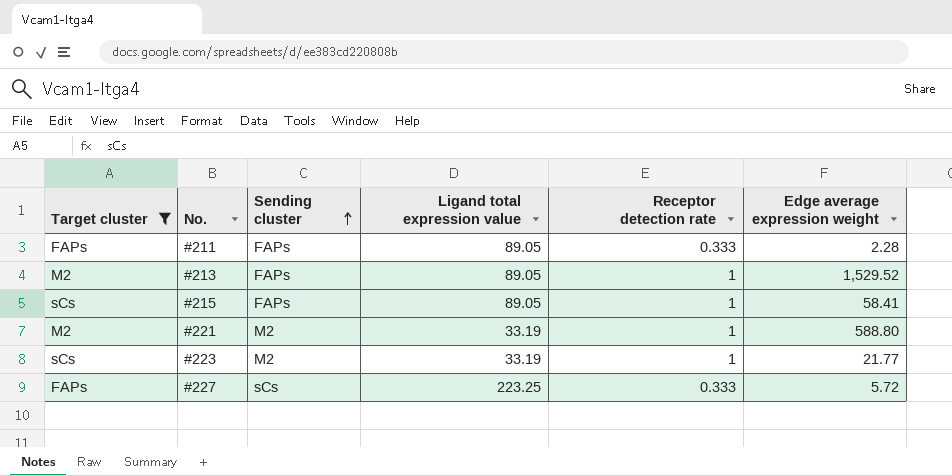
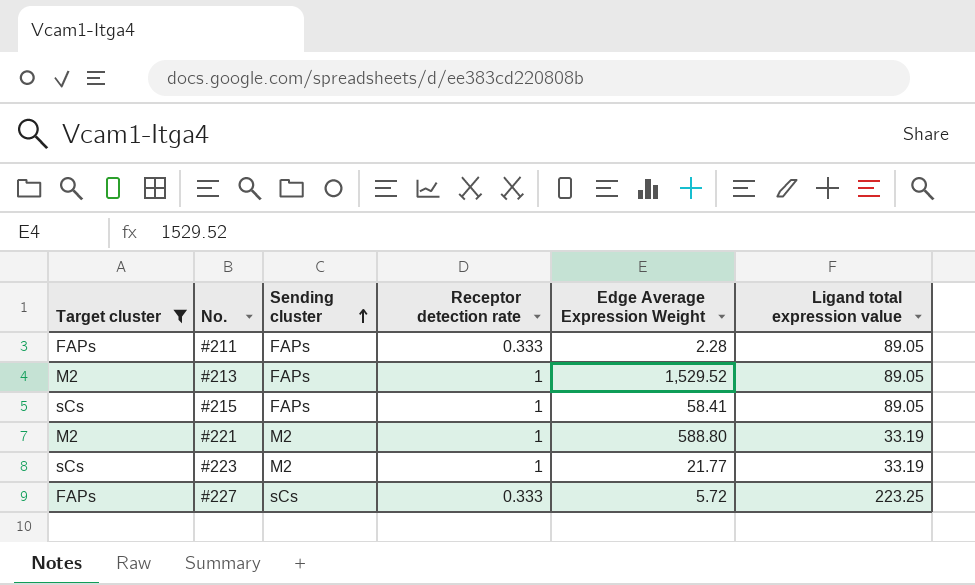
column name: Edge average expression weight -> Edge Average Expression Weight
column Ligand total expression value | position: 4 -> 6

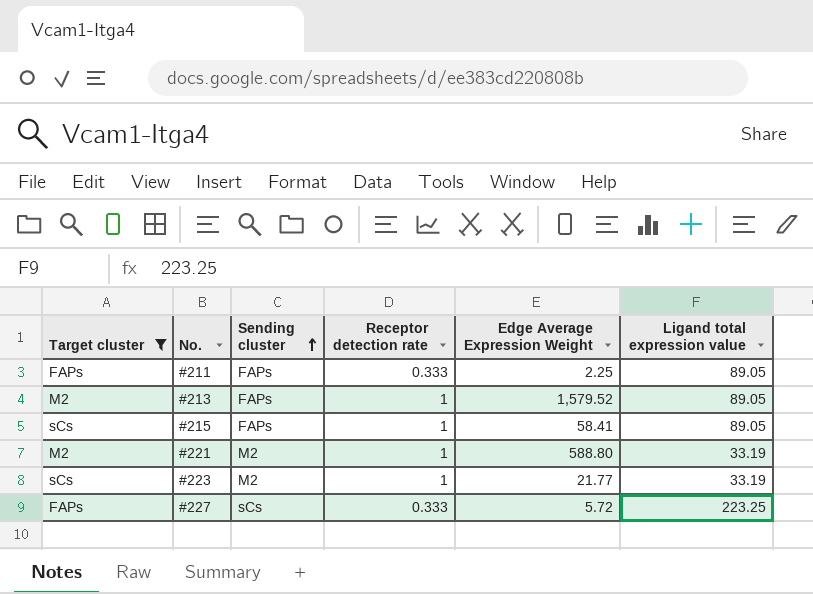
#211 | Edge Average Expression Weight: 2.28 -> 2.25
#213 | Edge Average Expression Weight: 1,529.52 -> 1,579.52

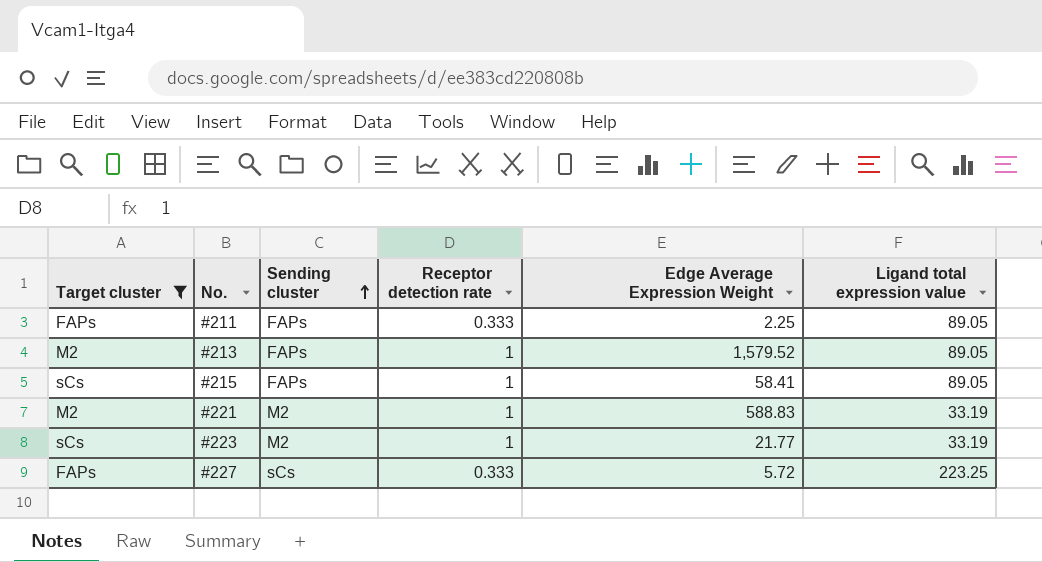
#221 | Edge Average Expression Weight: 588.80 -> 588.83

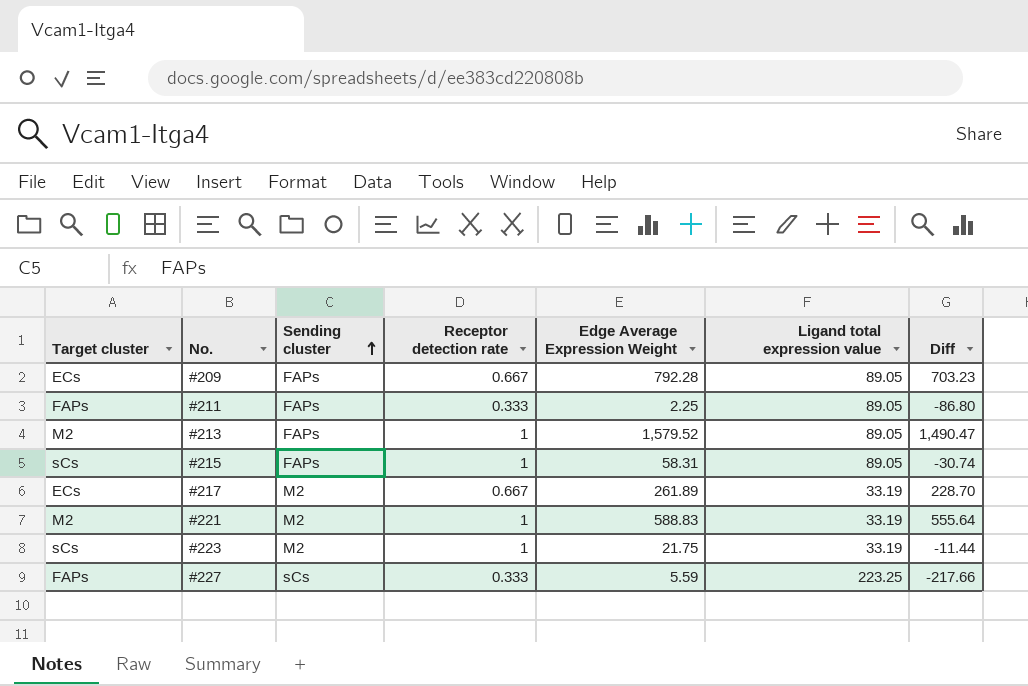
filter: Target cluster != ECs -> none
column Diff | formula: none -> [Edge Average Expression Weight] - [Ligand total expression value]
#215 | Edge Average Expression Weight: 58.41 -> 58.31
#223 | Edge Average Expression Weight: 21.77 -> 21.75
#227 | Edge Average Expression Weight: 5.72 -> 5.59

